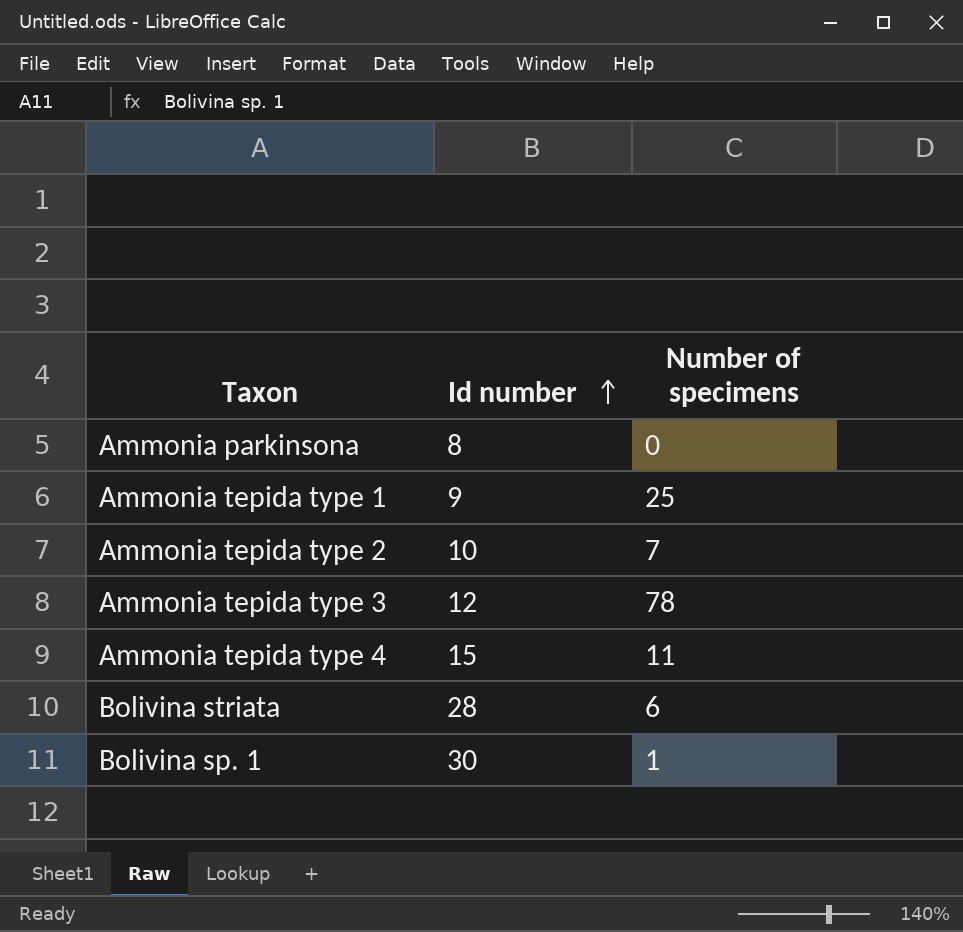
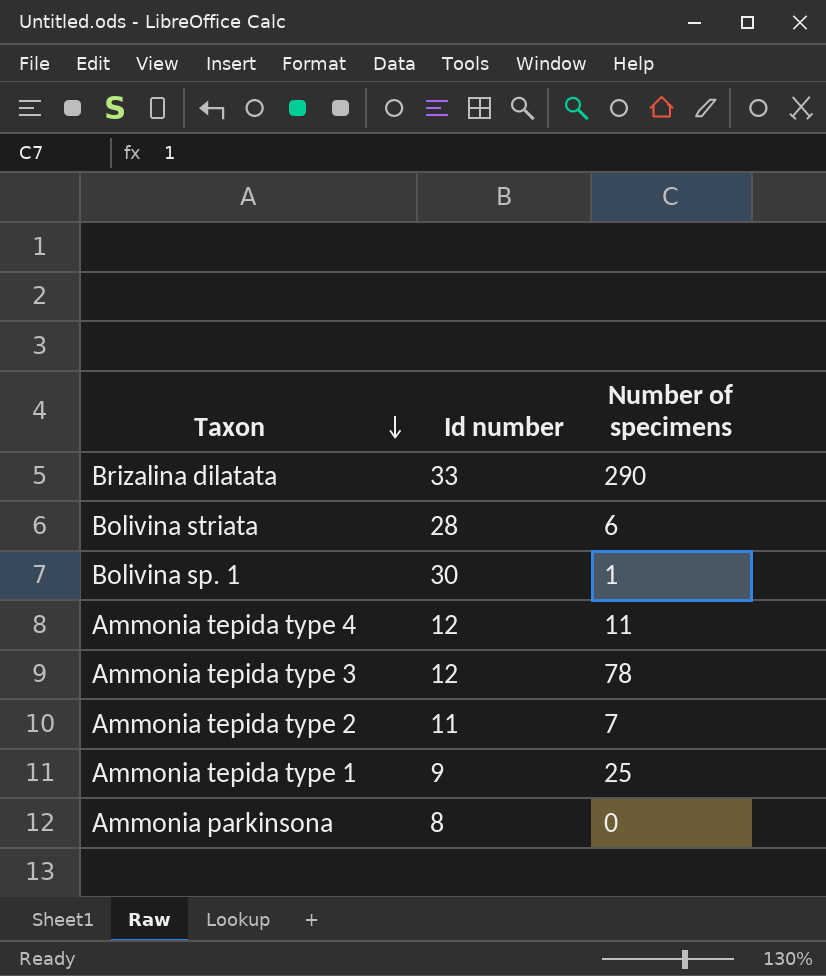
row order: Id number ascending -> Taxon descending
row Brizalina dilatata: none -> 33 | 290
Ammonia tepida type 4 | Id number: 15 -> 12
Ammonia tepida type 2 | Id number: 10 -> 11

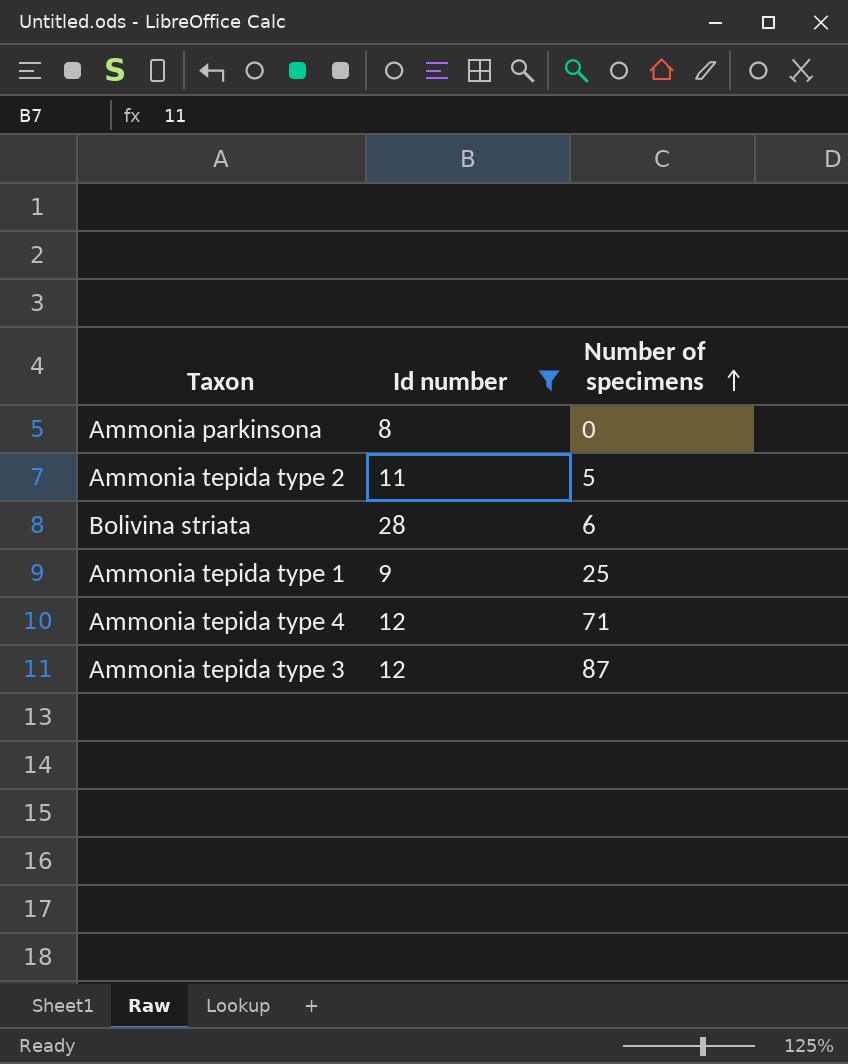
filter: none -> Id number <= 28
row order: Taxon descending -> Number of specimens ascending
Ammonia tepida type 2 | Number of specimens: 7 -> 5
Ammonia tepida type 4 | Number of specimens: 11 -> 71
Ammonia tepida type 3 | Number of specimens: 78 -> 87

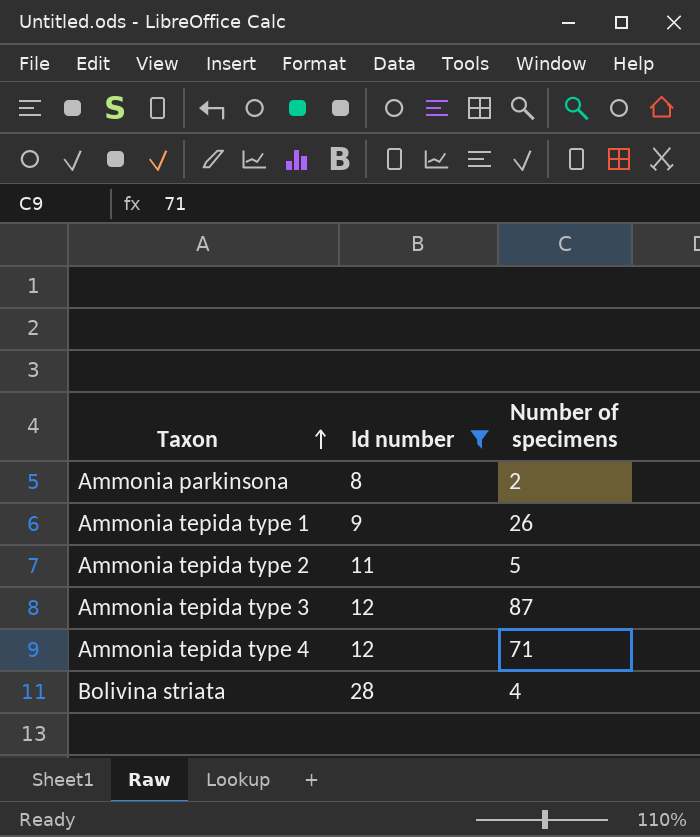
row order: Number of specimens ascending -> Taxon ascending
Ammonia parkinsona | Number of specimens: 0 -> 2
Ammonia tepida type 1 | Number of specimens: 25 -> 26
Bolivina striata | Number of specimens: 6 -> 4

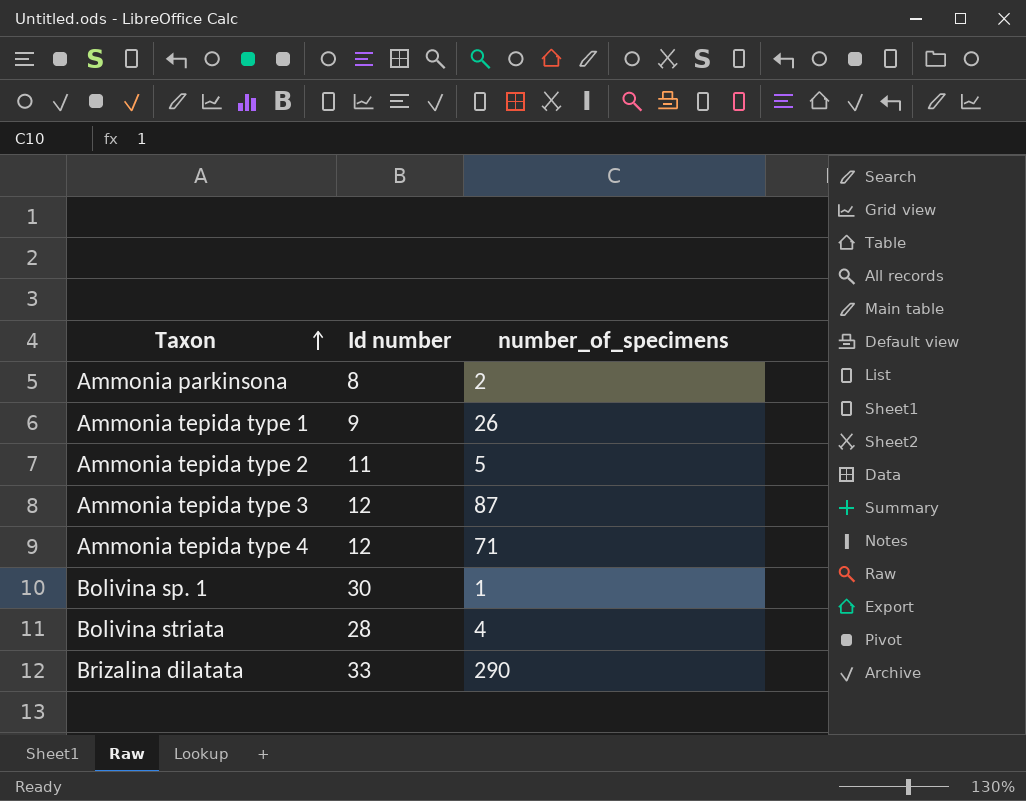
filter: Id number <= 28 -> none
column name: Number of specimens -> number_of_specimens

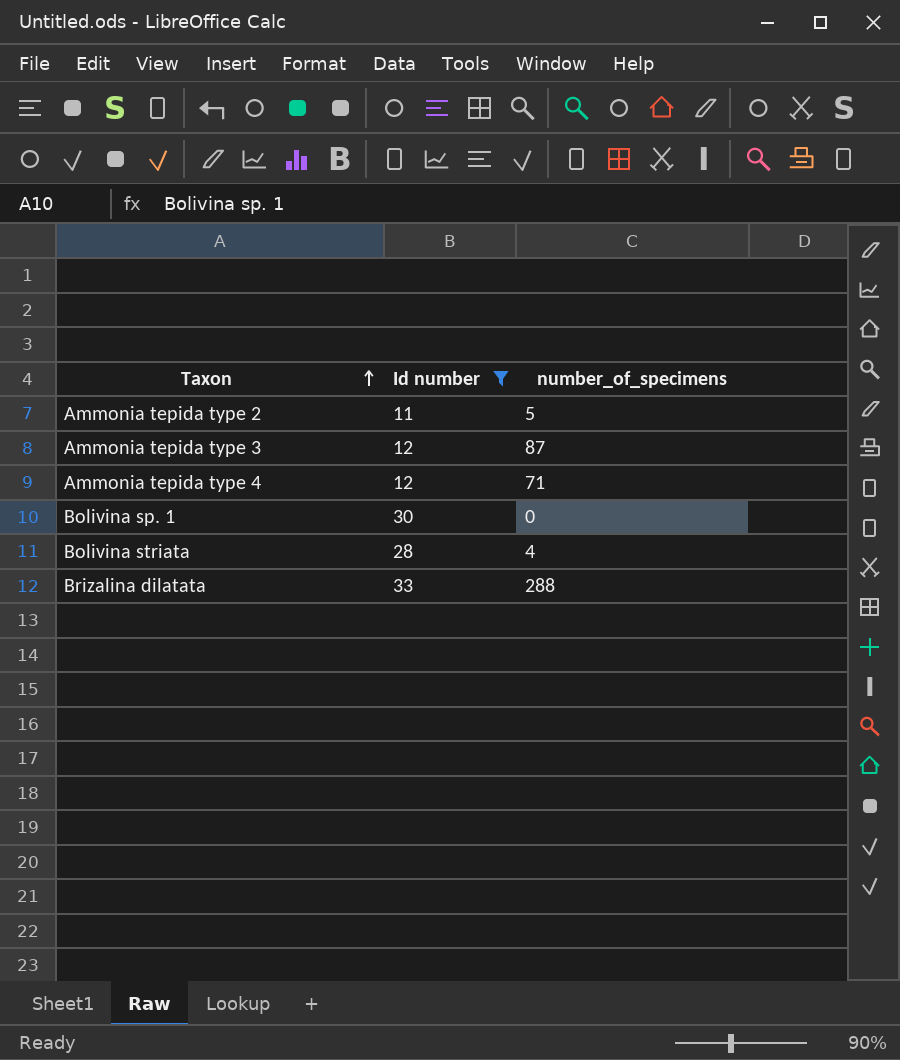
filter: none -> Id number >= 11
Bolivina sp. 1 | number_of_specimens: 1 -> 0
Brizalina dilatata | number_of_specimens: 290 -> 288

